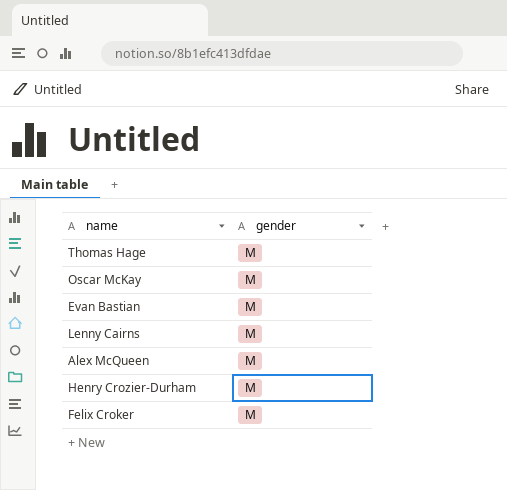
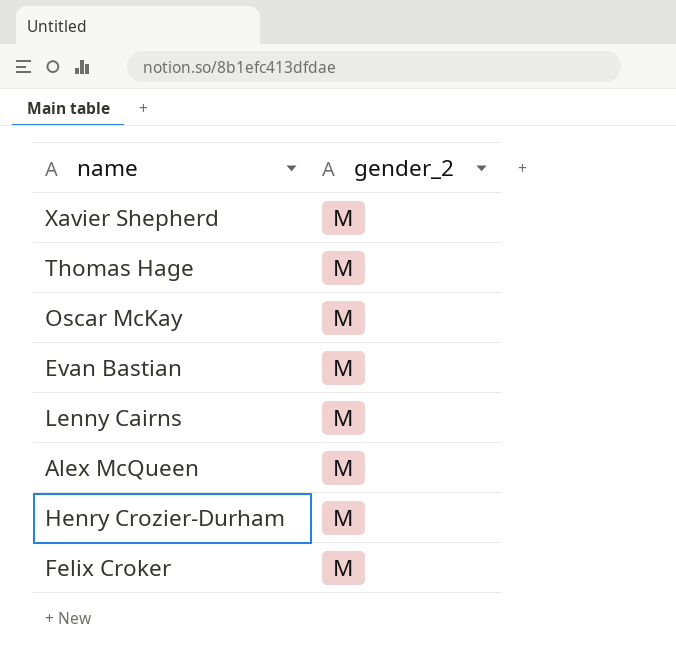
column name: gender -> gender_2
row Xavier Shepherd: none -> M

